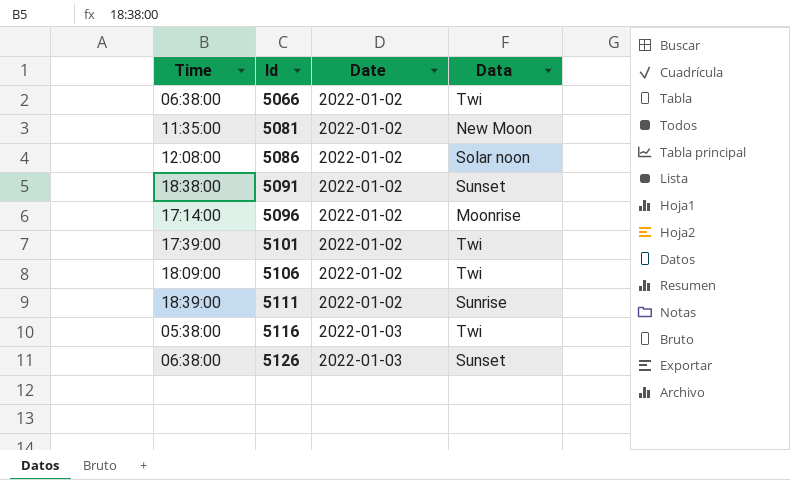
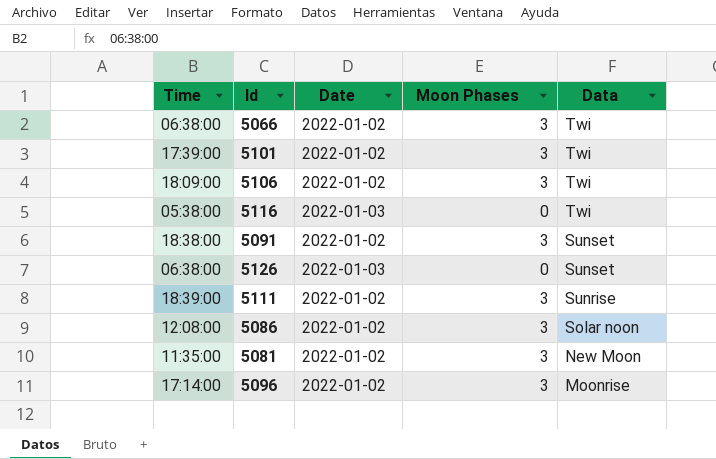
row order: Id ascending -> Data descending
column Moon Phases | position: none -> 4

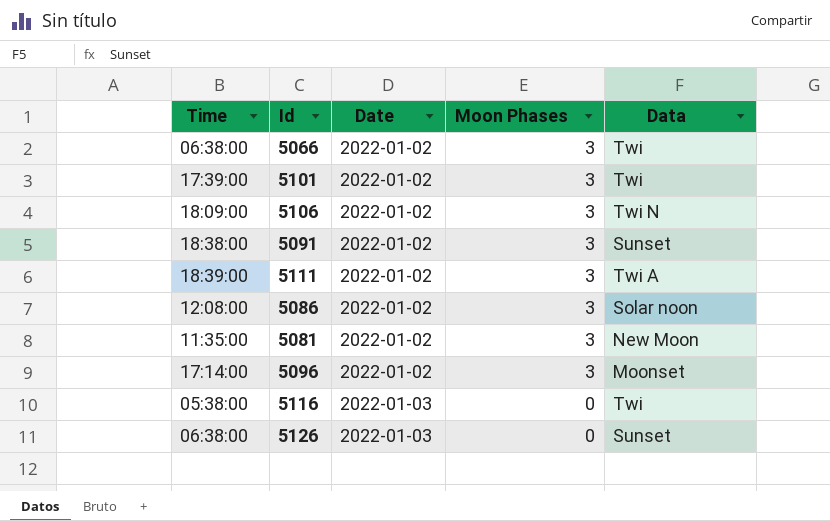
row order: Data descending -> Date ascending
5106 | Data: Twi -> Twi N
5111 | Data: Sunrise -> Twi A
5096 | Data: Moonrise -> Moonset

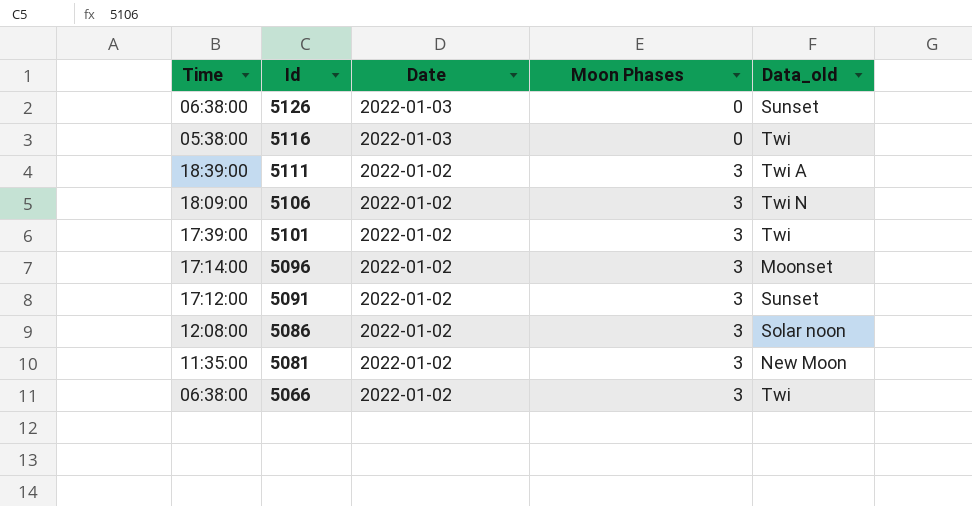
row order: Date ascending -> Id descending
column name: Data -> Data_old
5091 | Time: 18:38:00 -> 17:12:00

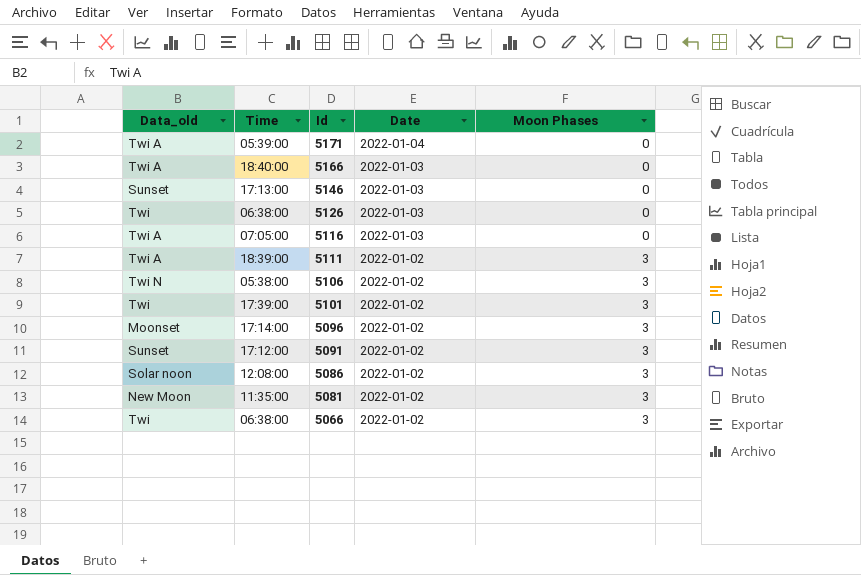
column Data_old | position: 5 -> 1
row 5171: none -> Twi A | 05:39:00 | 2022-01-04 | 0
row 5166: none -> Twi A | 18:40:00 | 2022-01-03 | 0
row 5146: none -> Sunset | 17:13:00 | 2022-01-03 | 0
5126 | Data_old: Sunset -> Twi
5116 | Data_old: Twi -> Twi A
5116 | Time: 05:38:00 -> 07:05:00
5106 | Time: 18:09:00 -> 05:38:00

